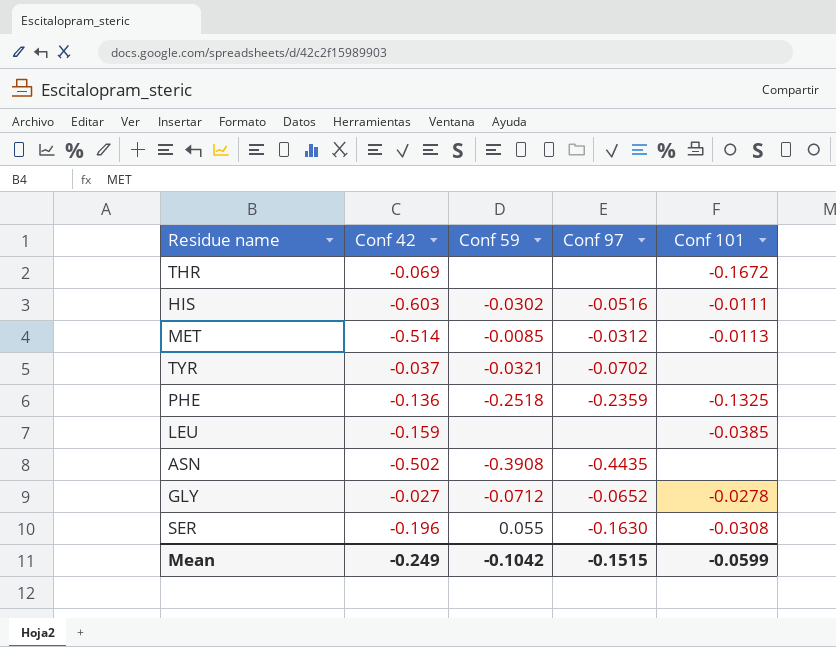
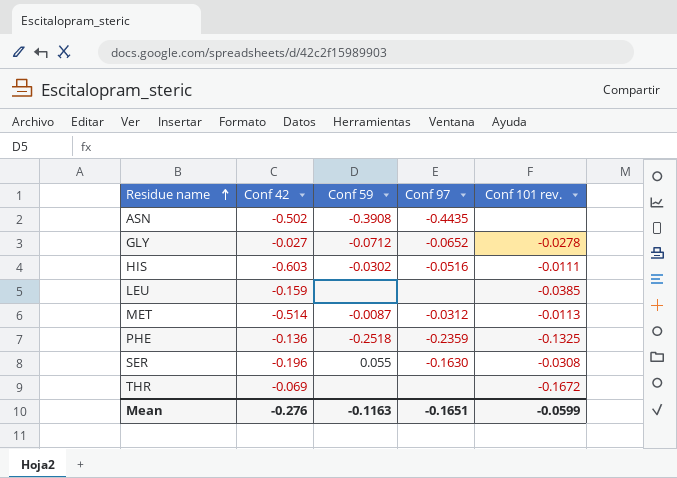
row order: none -> Residue name ascending
column name: Conf 101 -> Conf 101 rev.
row TYR: -0.037 | -0.0321 | -0.0702 | none -> none
MET | Conf 59: -0.0085 -> -0.0087
Mean | Conf 42: -0.249 -> -0.276
Mean | Conf 59: -0.1042 -> -0.1163
Mean | Conf 97: -0.1515 -> -0.1651

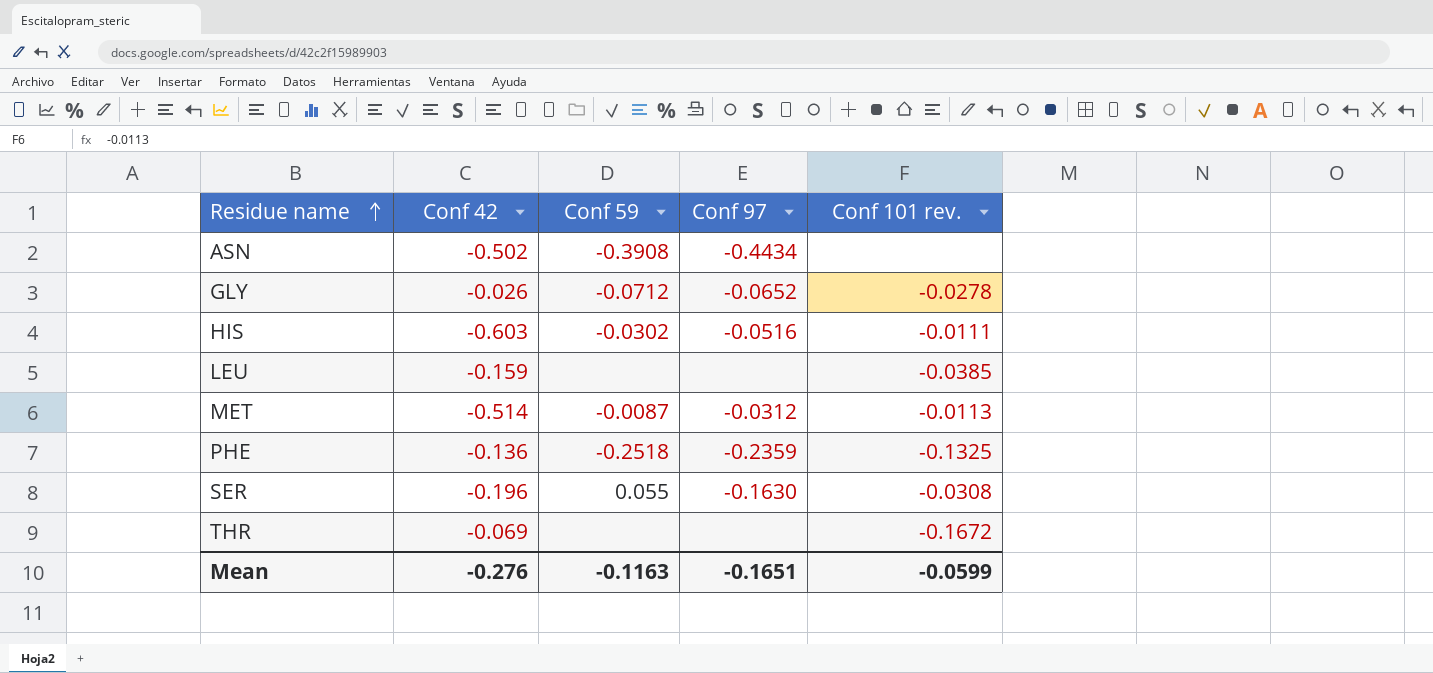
ASN | Conf 97: -0.4435 -> -0.4434
GLY | Conf 42: -0.027 -> -0.026

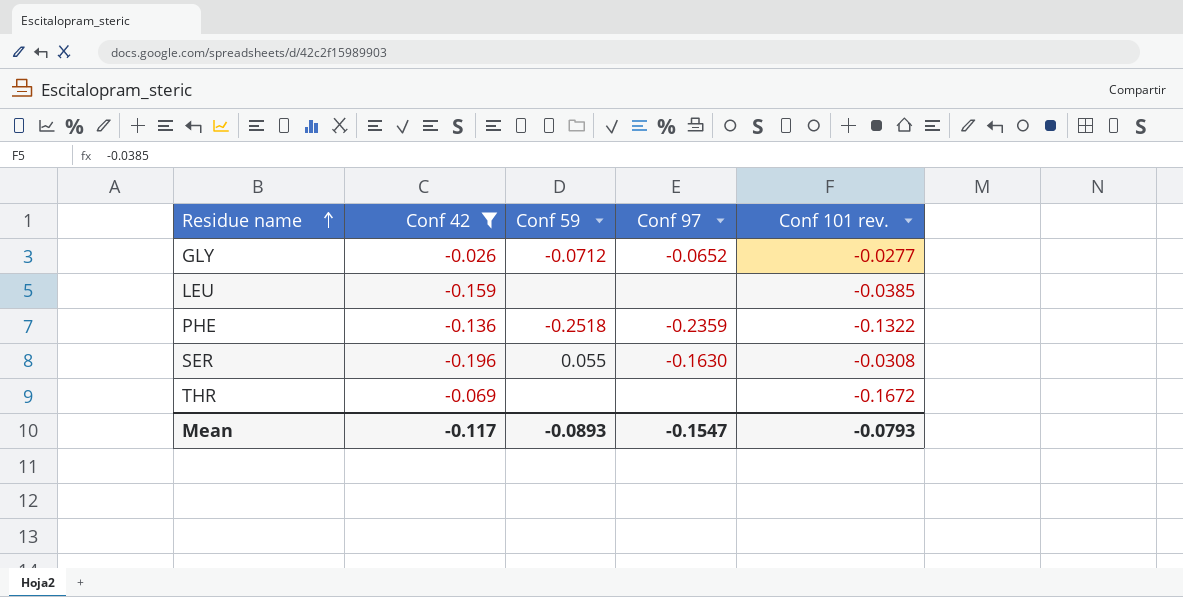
filter: none -> Conf 42 >= -0.196
GLY | Conf 101 rev.: -0.0278 -> -0.0277
PHE | Conf 101 rev.: -0.1325 -> -0.1322
Mean | Conf 42: -0.276 -> -0.117
Mean | Conf 59: -0.1163 -> -0.0893
Mean | Conf 97: -0.1651 -> -0.1547
Mean | Conf 101 rev.: -0.0599 -> -0.0793

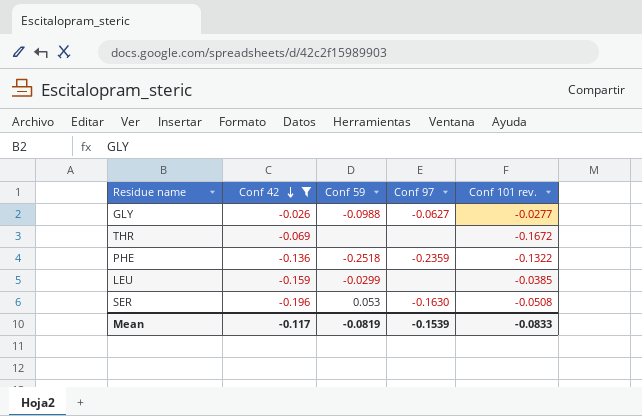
row order: Residue name ascending -> Conf 42 descending
GLY | Conf 59: -0.0712 -> -0.0988
GLY | Conf 97: -0.0652 -> -0.0627
LEU | Conf 59: none -> -0.0299
SER | Conf 59: 0.055 -> 0.053
SER | Conf 101 rev.: -0.0308 -> -0.0508
Mean | Conf 59: -0.0893 -> -0.0819
Mean | Conf 97: -0.1547 -> -0.1539
Mean | Conf 101 rev.: -0.0793 -> -0.0833

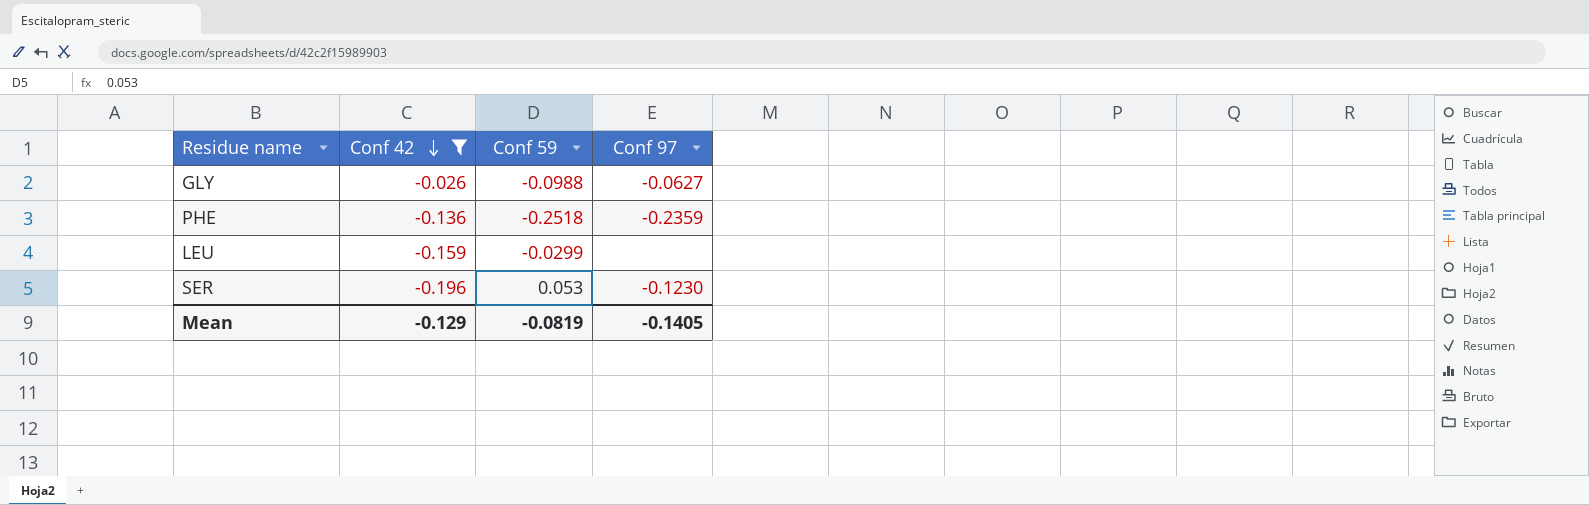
column Conf 101 rev. | position: 5 -> none
row THR: -0.069 | none | none | -0.1672 -> none
SER | Conf 97: -0.1630 -> -0.1230
Mean | Conf 42: -0.117 -> -0.129
Mean | Conf 97: -0.1539 -> -0.1405

